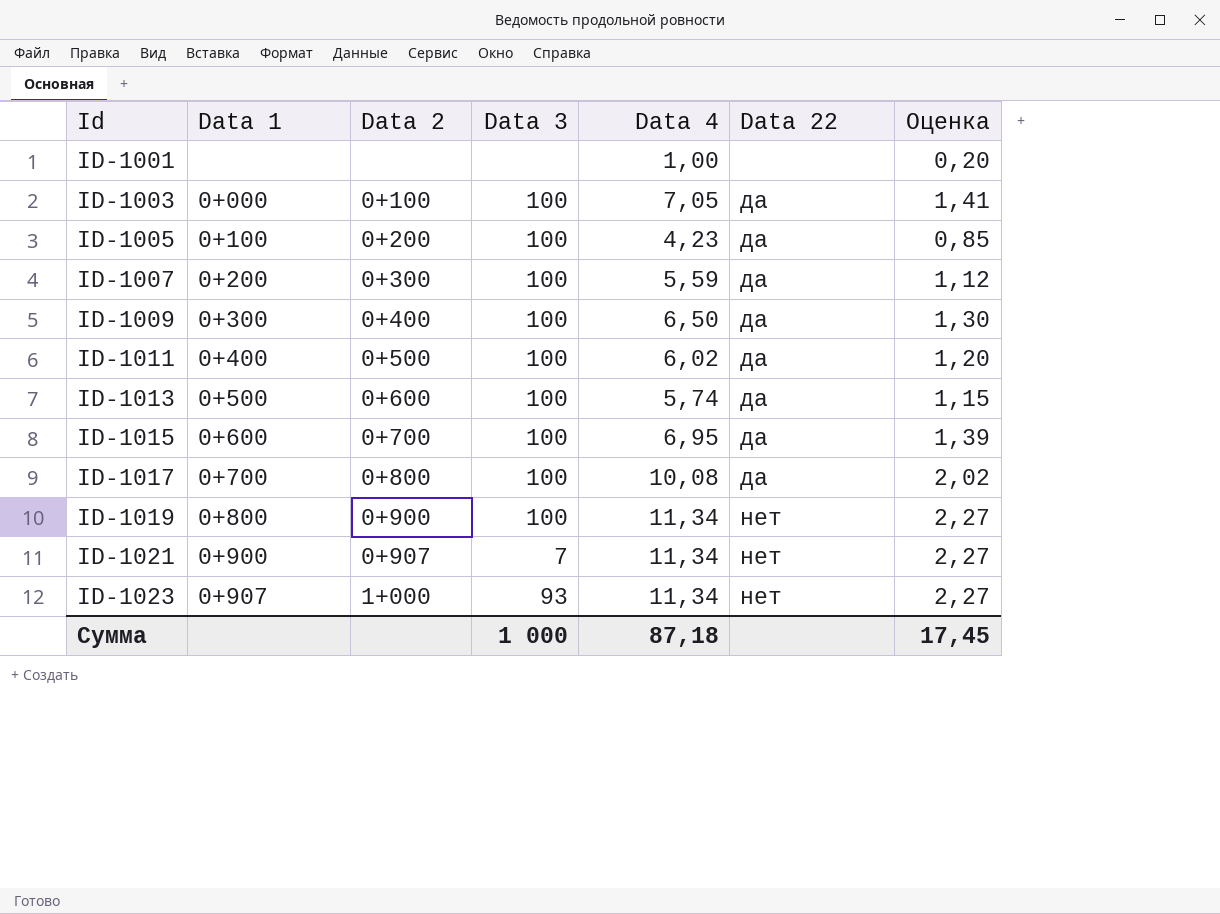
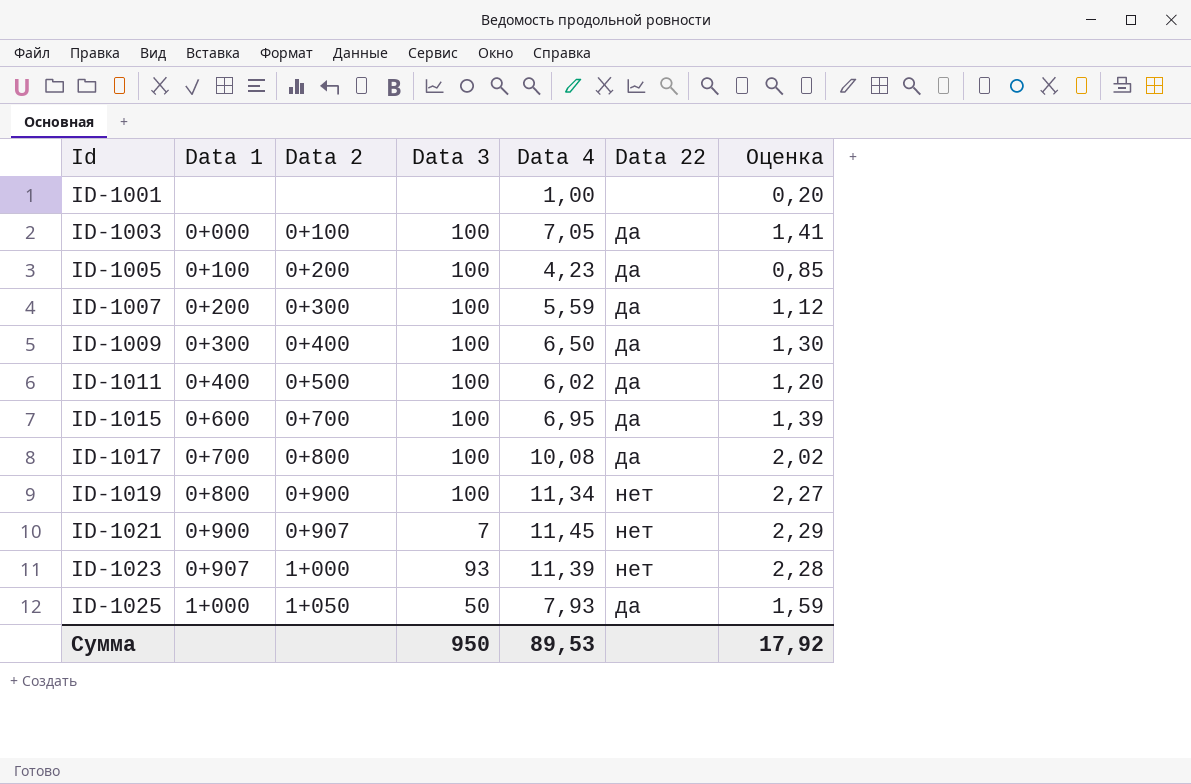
row ID-1013: 0+500 | 0+600 | 100 | 5,74 | да | 1,15 -> none
ID-1021 | Data 4: 11,34 -> 11,45
ID-1021 | Оценка: 2,27 -> 2,29
ID-1023 | Data 4: 11,34 -> 11,39
ID-1023 | Оценка: 2,27 -> 2,28
row ID-1025: none -> 1+000 | 1+050 | 50 | 7,93 | да | 1,59
Сумма | Data 3: 1 000 -> 950
Сумма | Data 4: 87,18 -> 89,53
Сумма | Оценка: 17,45 -> 17,92

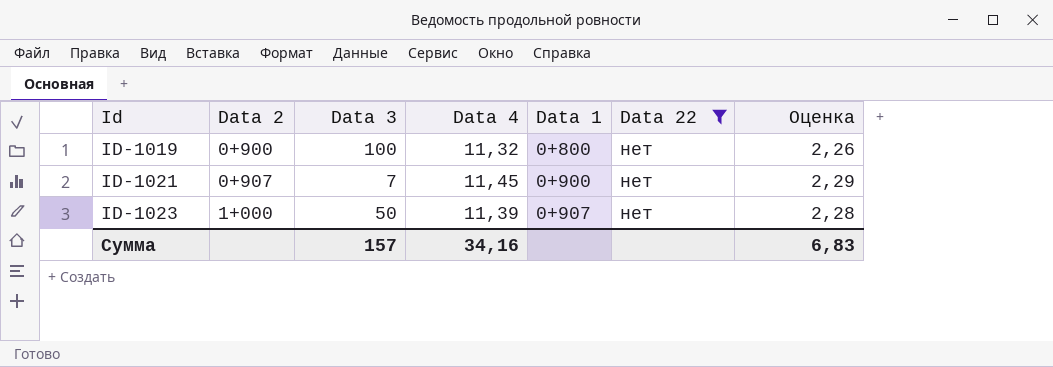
filter: none -> Data 22 = нет
column Data 1 | position: 2 -> 5
ID-1019 | Data 4: 11,34 -> 11,32
ID-1019 | Оценка: 2,27 -> 2,26
ID-1023 | Data 3: 93 -> 50
Сумма | Data 3: 950 -> 157
Сумма | Data 4: 89,53 -> 34,16
Сумма | Оценка: 17,92 -> 6,83

